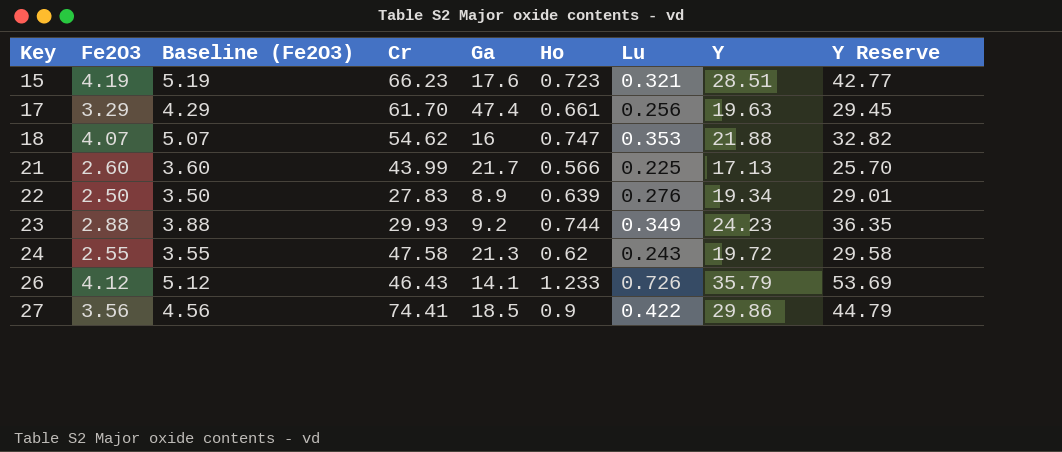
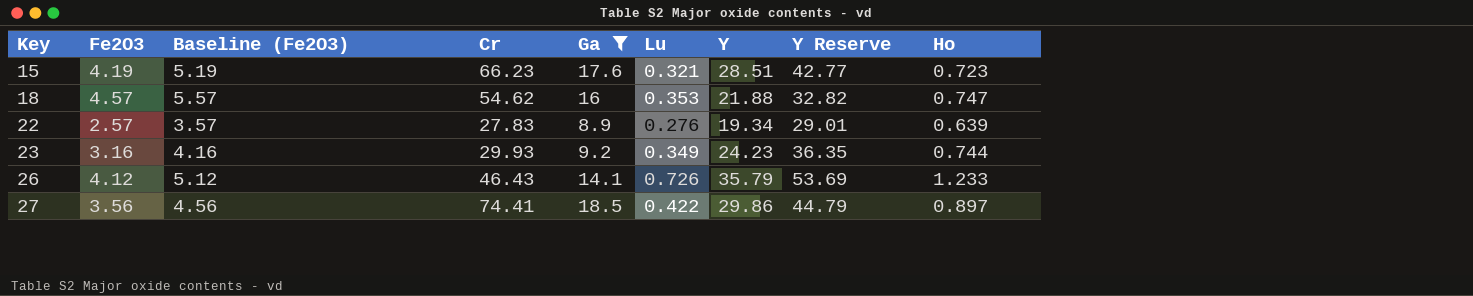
filter: none -> Ga <= 18.5
column Ho | position: 6 -> 9
18 | Fe2O3: 4.07 -> 4.57
18 | Baseline (Fe2O3): 5.07 -> 5.57
22 | Fe2O3: 2.50 -> 2.57
22 | Baseline (Fe2O3): 3.50 -> 3.57
23 | Fe2O3: 2.88 -> 3.16
23 | Baseline (Fe2O3): 3.88 -> 4.16
27 | Ho: 0.9 -> 0.897

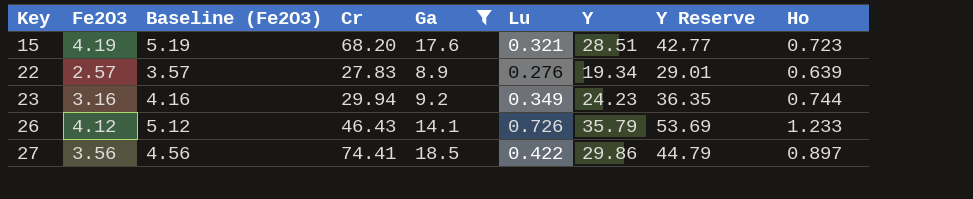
row 18: 4.57 | 5.57 | 54.62 | 16 | 0.353 | 21.88 | 32.82 | 0.747 -> none
15 | Cr: 66.23 -> 68.20
23 | Cr: 29.93 -> 29.94

